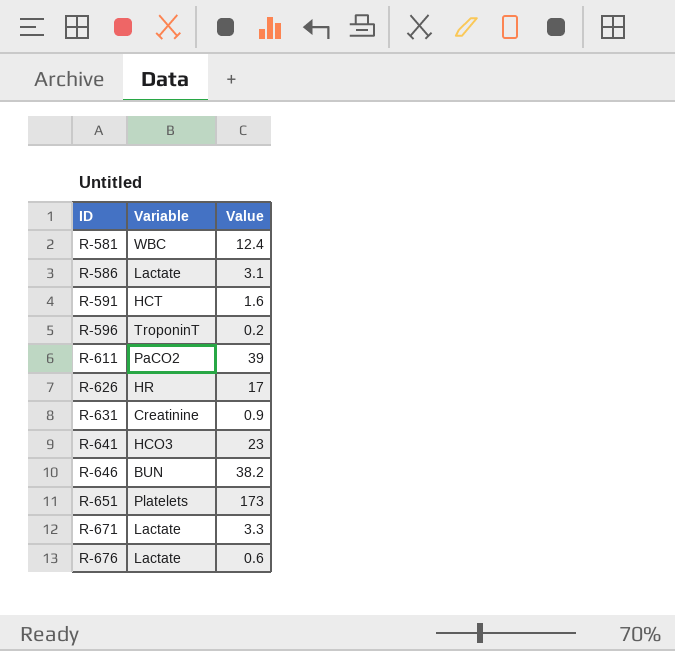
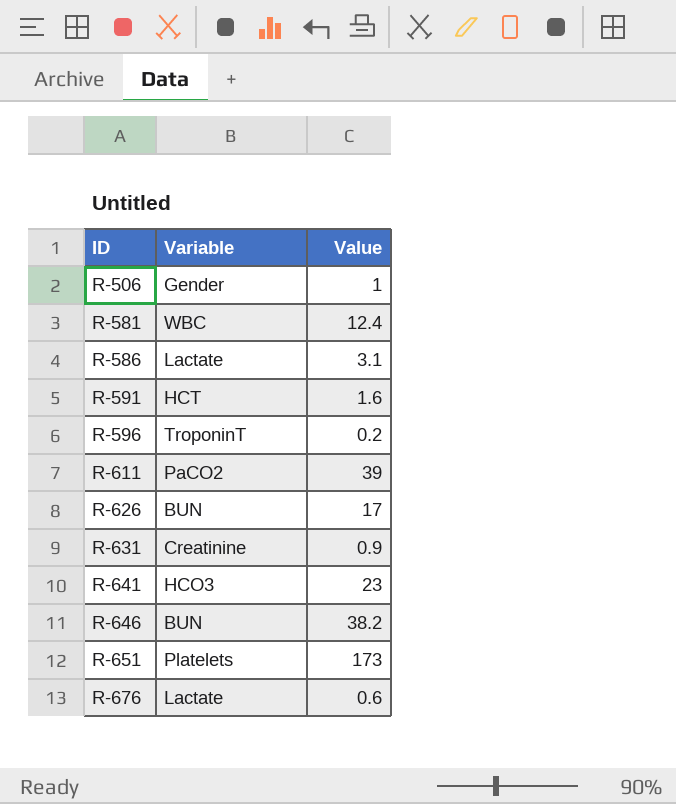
row R-671: Lactate | 3.3 -> none
row R-506: none -> Gender | 1
R-626 | Variable: HR -> BUN

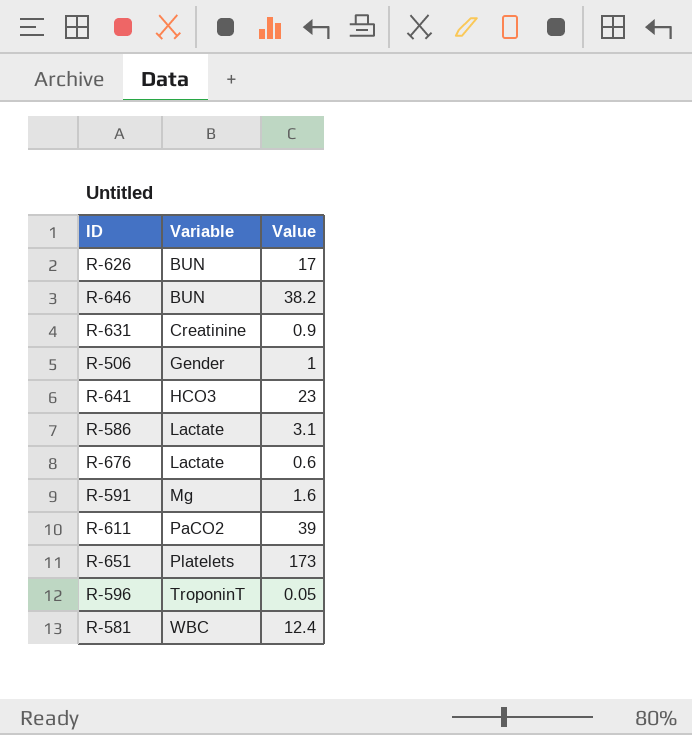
row order: ID ascending -> Variable ascending
R-591 | Variable: HCT -> Mg
R-596 | Value: 0.2 -> 0.05

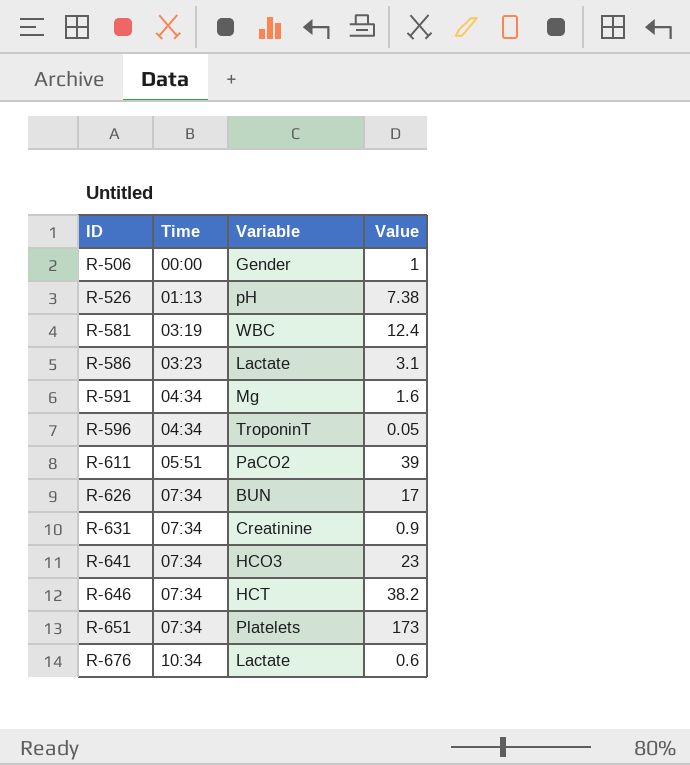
row order: Variable ascending -> ID ascending
column Time | position: none -> 2
row R-526: none -> 01:13 | pH | 7.38
R-646 | Variable: BUN -> HCT

